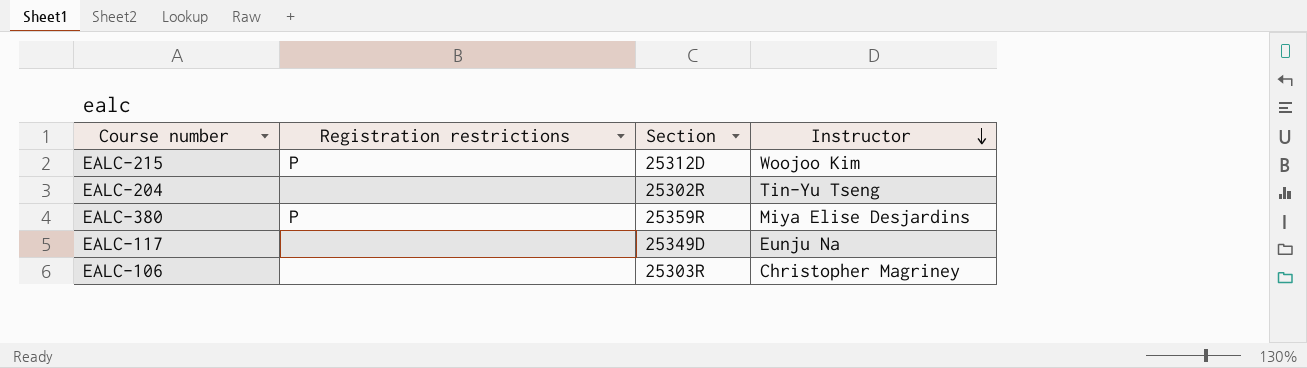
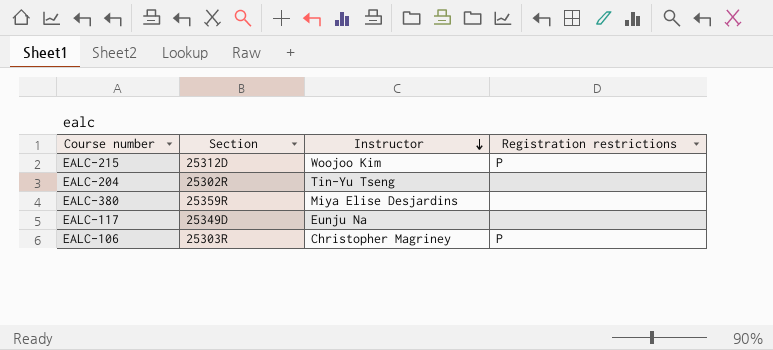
column Registration restrictions | position: 2 -> 4
EALC-380 | Registration restrictions: P -> none
EALC-106 | Registration restrictions: none -> P

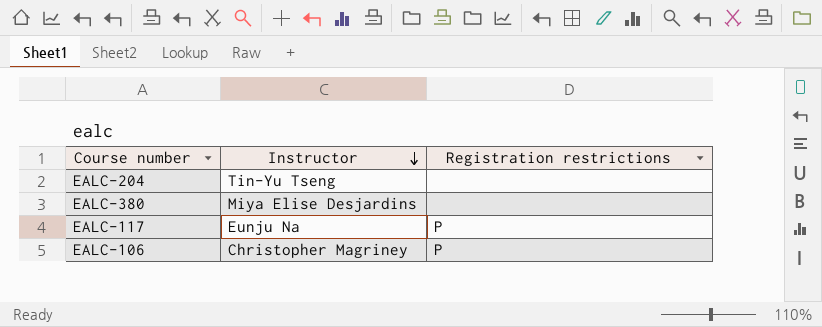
column Section | position: 2 -> none
row EALC-215: 25312D | Woojoo Kim | P -> none
EALC-117 | Registration restrictions: none -> P

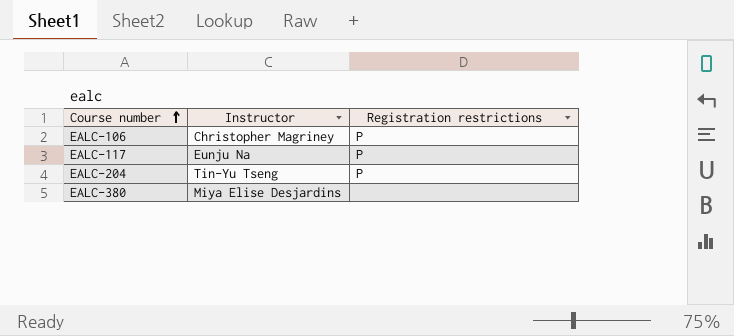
row order: Instructor descending -> Course number ascending
EALC-204 | Registration restrictions: none -> P

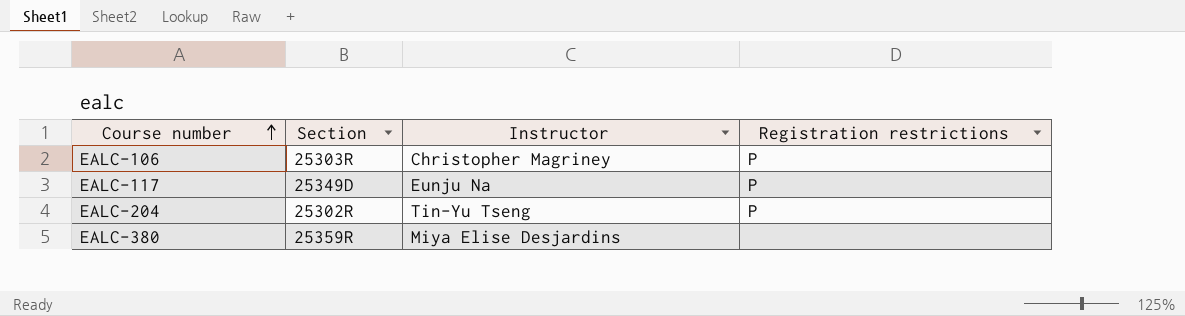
column Section | position: none -> 2

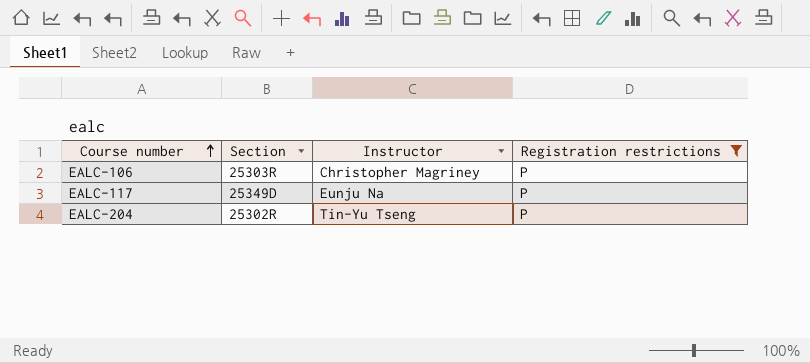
filter: none -> Registration restrictions = P

